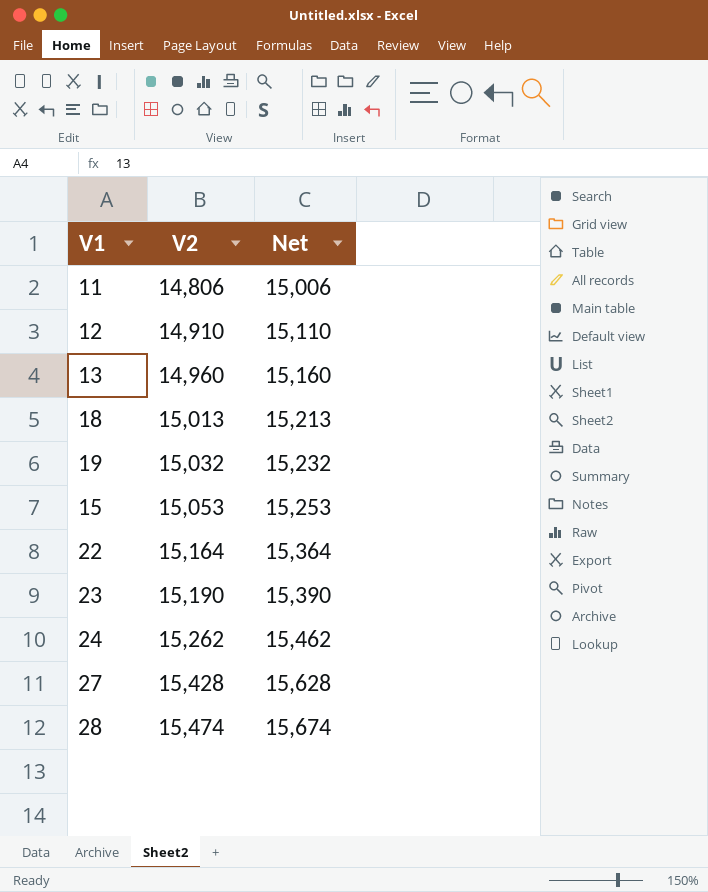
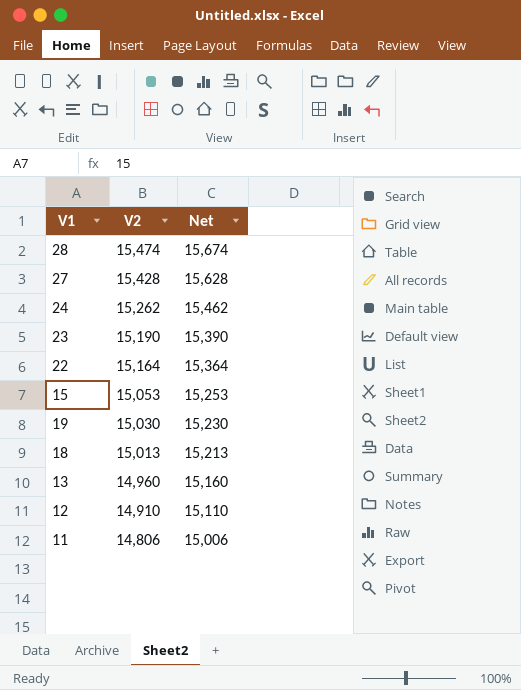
row order: V2 ascending -> V2 descending
19 | V2: 15,032 -> 15,030
19 | Net: 15,232 -> 15,230

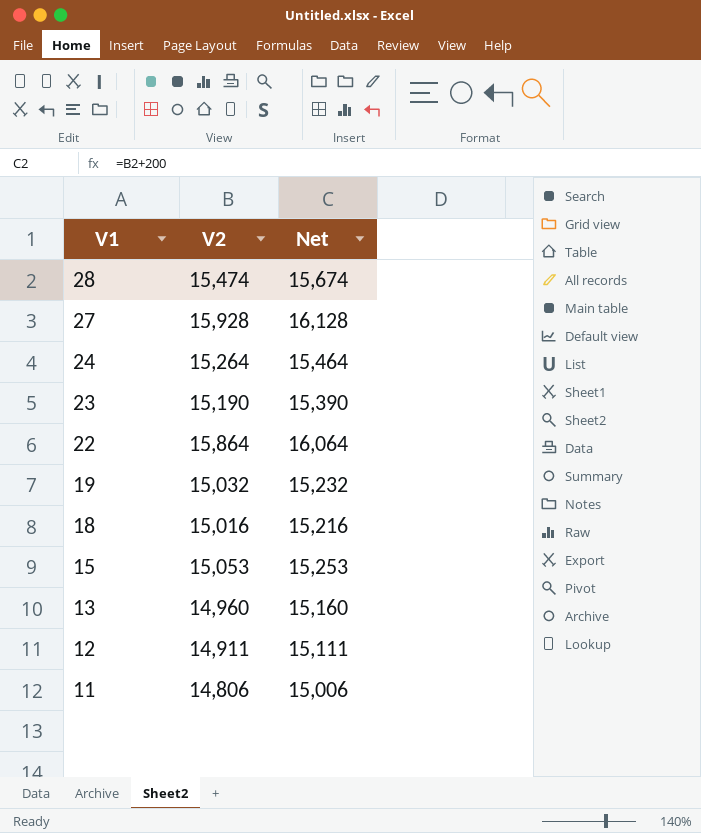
row order: V2 descending -> V1 descending
27 | V2: 15,428 -> 15,928
27 | Net: 15,628 -> 16,128
24 | V2: 15,262 -> 15,264
24 | Net: 15,462 -> 15,464
22 | V2: 15,164 -> 15,864
22 | Net: 15,364 -> 16,064
19 | V2: 15,030 -> 15,032
19 | Net: 15,230 -> 15,232
18 | V2: 15,013 -> 15,016
18 | Net: 15,213 -> 15,216
12 | V2: 14,910 -> 14,911
12 | Net: 15,110 -> 15,111

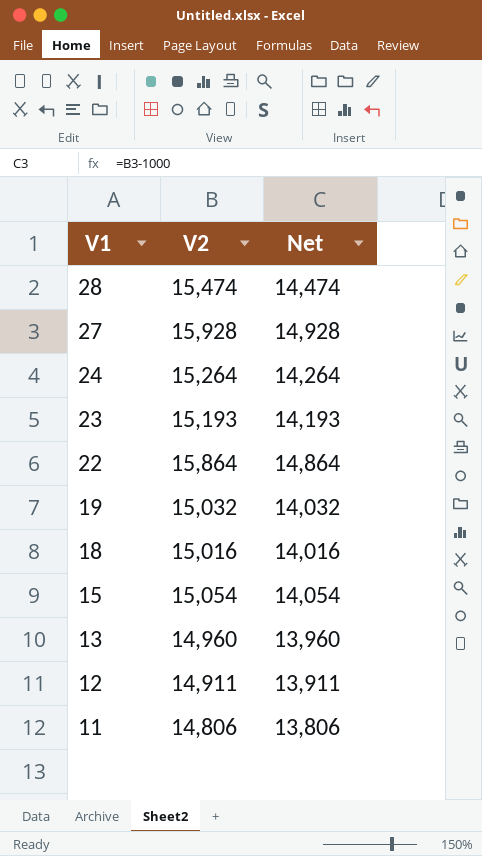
column Net | formula: [V2] + 200 -> [V2] - 1000
23 | V2: 15,190 -> 15,193
15 | V2: 15,053 -> 15,054

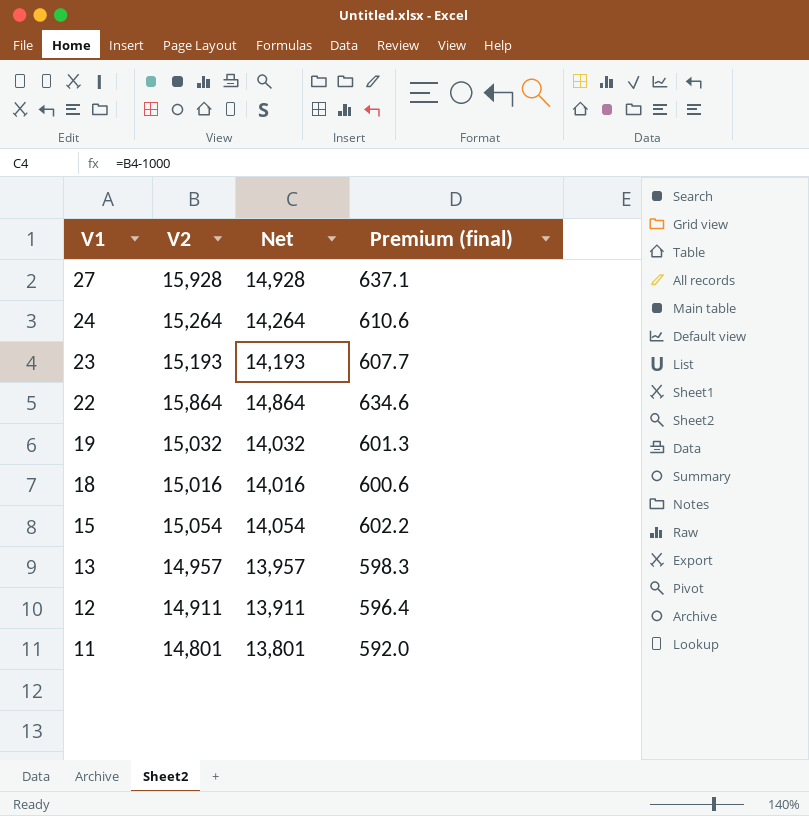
column Premium (final) | formula: none -> [V2] * 0.04
row 28: 15,474 | 14,474 -> none
13 | V2: 14,960 -> 14,957
13 | Net: 13,960 -> 13,957
11 | V2: 14,806 -> 14,801
11 | Net: 13,806 -> 13,801

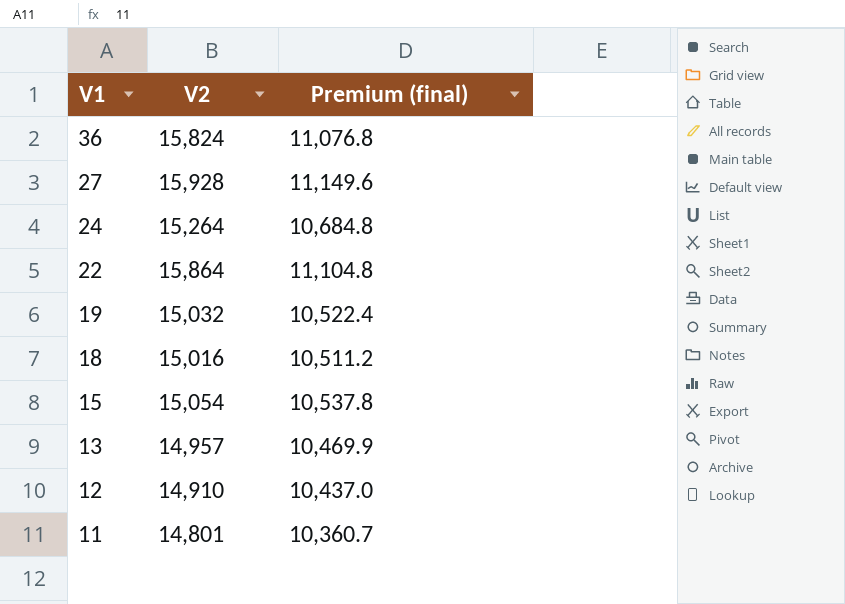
column Net | formula: [V2] - 1000 -> none
column Premium (final) | formula: [V2] * 0.04 -> [V2] * 0.7
row 23: 15,193 | 14,193 | 607.7 -> none
row 36: none -> 15,824 | 11,076.8
12 | V2: 14,911 -> 14,910

